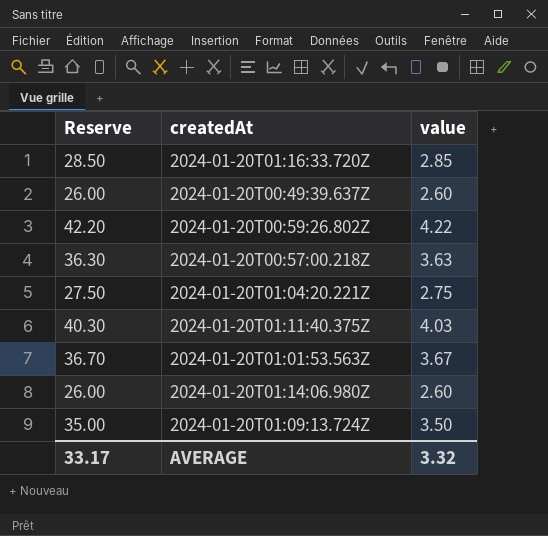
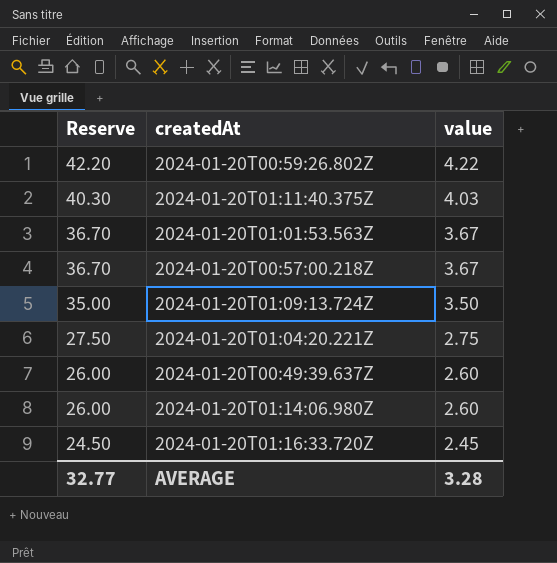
row order: none -> Reserve descending
2024-01-20T00:57:00.218Z | Reserve: 36.30 -> 36.70
2024-01-20T00:57:00.218Z | value: 3.63 -> 3.67
2024-01-20T01:16:33.720Z | Reserve: 28.50 -> 24.50
2024-01-20T01:16:33.720Z | value: 2.85 -> 2.45
AVERAGE | Reserve: 33.17 -> 32.77
AVERAGE | value: 3.32 -> 3.28

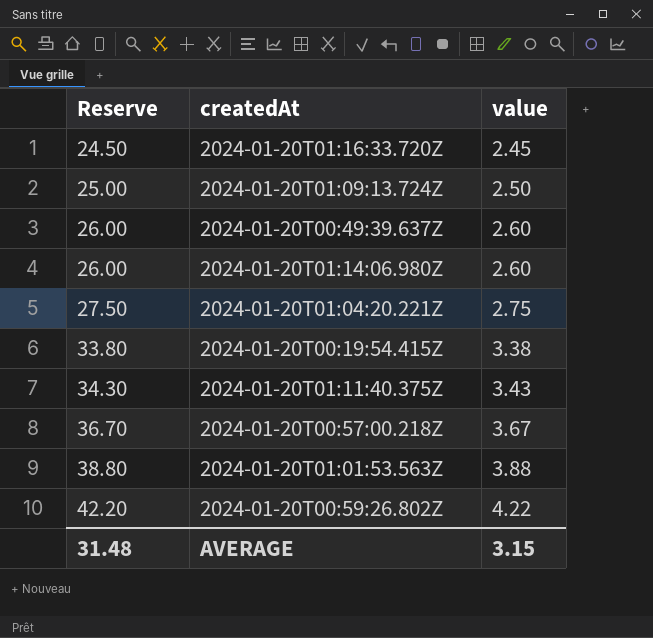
row order: Reserve descending -> Reserve ascending
2024-01-20T01:09:13.724Z | Reserve: 35.00 -> 25.00
2024-01-20T01:09:13.724Z | value: 3.50 -> 2.50
row 2024-01-20T00:19:54.415Z: none -> 33.80 | 3.38
2024-01-20T01:11:40.375Z | Reserve: 40.30 -> 34.30
2024-01-20T01:11:40.375Z | value: 4.03 -> 3.43
2024-01-20T01:01:53.563Z | Reserve: 36.70 -> 38.80
2024-01-20T01:01:53.563Z | value: 3.67 -> 3.88
AVERAGE | Reserve: 32.77 -> 31.48
AVERAGE | value: 3.28 -> 3.15

